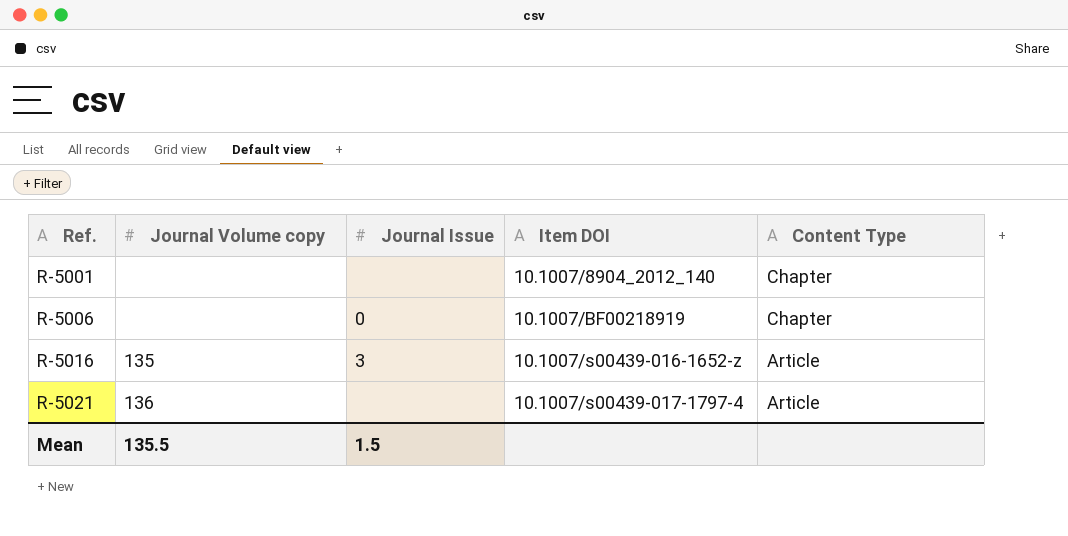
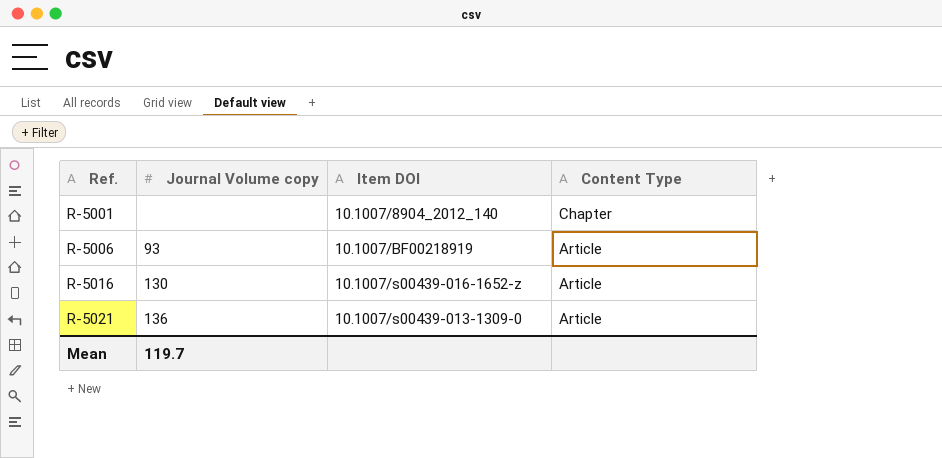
column Journal Issue | position: 3 -> none
R-5006 | Journal Volume copy: none -> 93
R-5006 | Content Type: Chapter -> Article
R-5016 | Journal Volume copy: 135 -> 130
R-5021 | Item DOI: 10.1007/s00439-017-1797-4 -> 10.1007/s00439-013-1309-0
Mean | Journal Volume copy: 135.5 -> 119.7

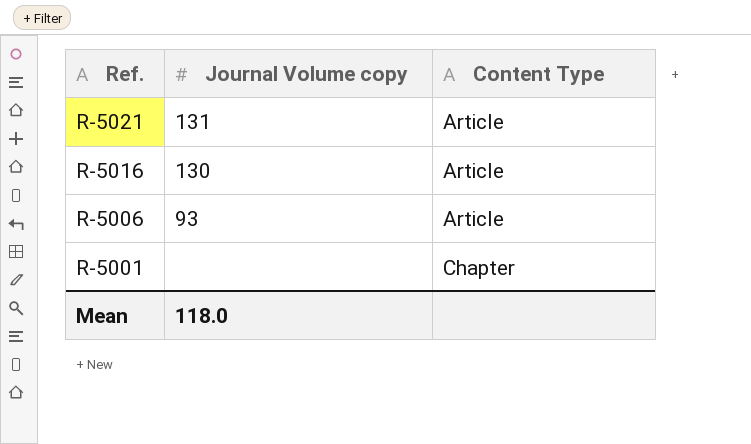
row order: Ref. ascending -> Ref. descending
column Item DOI | position: 3 -> none
R-5021 | Journal Volume copy: 136 -> 131
Mean | Journal Volume copy: 119.7 -> 118.0

